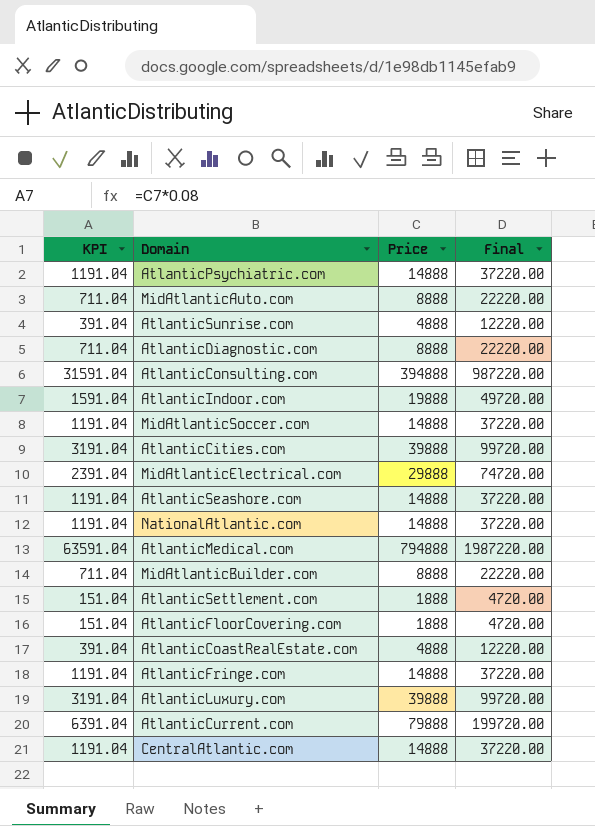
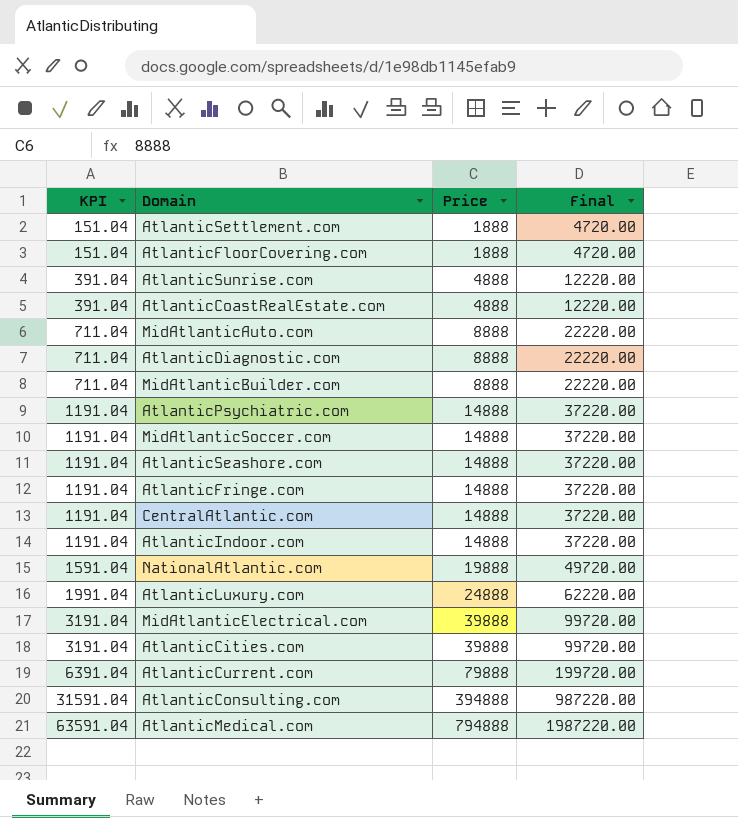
row order: none -> KPI ascending
AtlanticIndoor.com | KPI: 1591.04 -> 1191.04
AtlanticIndoor.com | Price: 19888 -> 14888
AtlanticIndoor.com | Final: 49720.00 -> 37220.00
NationalAtlantic.com | KPI: 1191.04 -> 1591.04
NationalAtlantic.com | Price: 14888 -> 19888
NationalAtlantic.com | Final: 37220.00 -> 49720.00
AtlanticLuxury.com | KPI: 3191.04 -> 1991.04
AtlanticLuxury.com | Price: 39888 -> 24888
AtlanticLuxury.com | Final: 99720.00 -> 62220.00
MidAtlanticElectrical.com | KPI: 2391.04 -> 3191.04
MidAtlanticElectrical.com | Price: 29888 -> 39888
MidAtlanticElectrical.com | Final: 74720.00 -> 99720.00

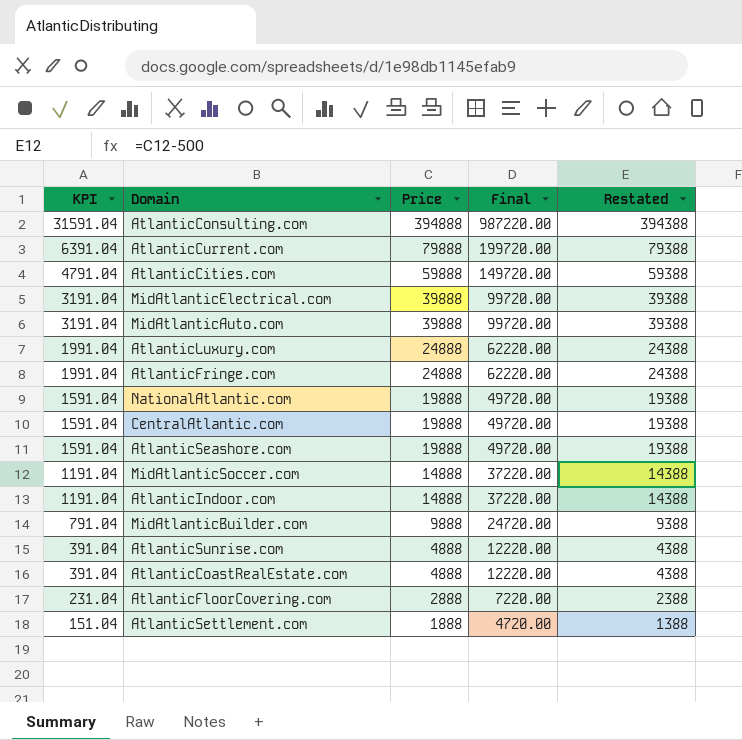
row order: KPI ascending -> KPI descending
column Restated | formula: none -> [Price] - 500
row AtlanticDiagnostic.com: 711.04 | 8888 | 22220.00 -> none
row AtlanticPsychiatric.com: 1191.04 | 14888 | 37220.00 -> none
row AtlanticMedical.com: 63591.04 | 794888 | 1987220.00 -> none
AtlanticCities.com | KPI: 3191.04 -> 4791.04
AtlanticCities.com | Price: 39888 -> 59888
AtlanticCities.com | Final: 99720.00 -> 149720.00
MidAtlanticAuto.com | KPI: 711.04 -> 3191.04
MidAtlanticAuto.com | Price: 8888 -> 39888
MidAtlanticAuto.com | Final: 22220.00 -> 99720.00
AtlanticFringe.com | KPI: 1191.04 -> 1991.04
AtlanticFringe.com | Price: 14888 -> 24888
AtlanticFringe.com | Final: 37220.00 -> 62220.00
CentralAtlantic.com | KPI: 1191.04 -> 1591.04
CentralAtlantic.com | Price: 14888 -> 19888
CentralAtlantic.com | Final: 37220.00 -> 49720.00
AtlanticSeashore.com | KPI: 1191.04 -> 1591.04
AtlanticSeashore.com | Price: 14888 -> 19888
AtlanticSeashore.com | Final: 37220.00 -> 49720.00
MidAtlanticBuilder.com | KPI: 711.04 -> 791.04
MidAtlanticBuilder.com | Price: 8888 -> 9888
MidAtlanticBuilder.com | Final: 22220.00 -> 24720.00
AtlanticFloorCovering.com | KPI: 151.04 -> 231.04
AtlanticFloorCovering.com | Price: 1888 -> 2888
AtlanticFloorCovering.com | Final: 4720.00 -> 7220.00

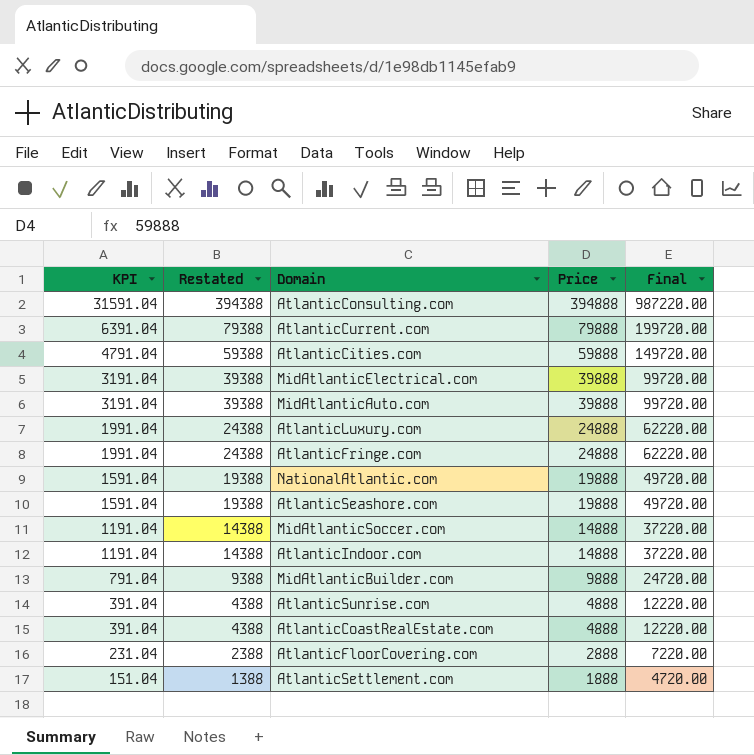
column Restated | position: 5 -> 2
row CentralAtlantic.com: 1591.04 | 19888 | 49720.00 | 19388 -> none

